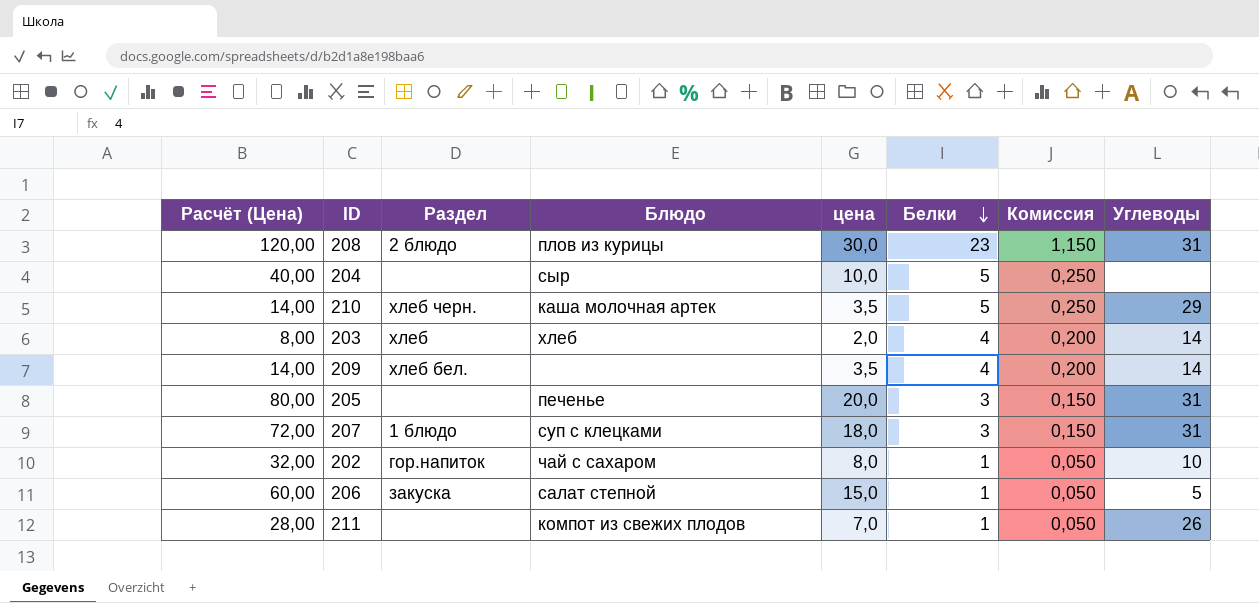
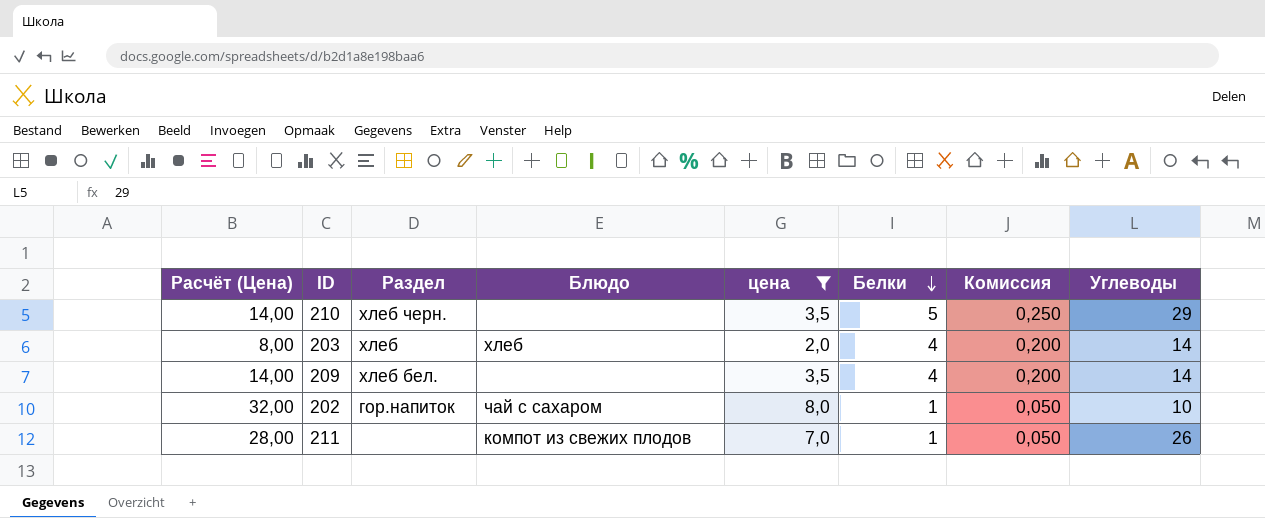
filter: none -> цена <= 8,0
210 | Блюдо: каша молочная артек -> none

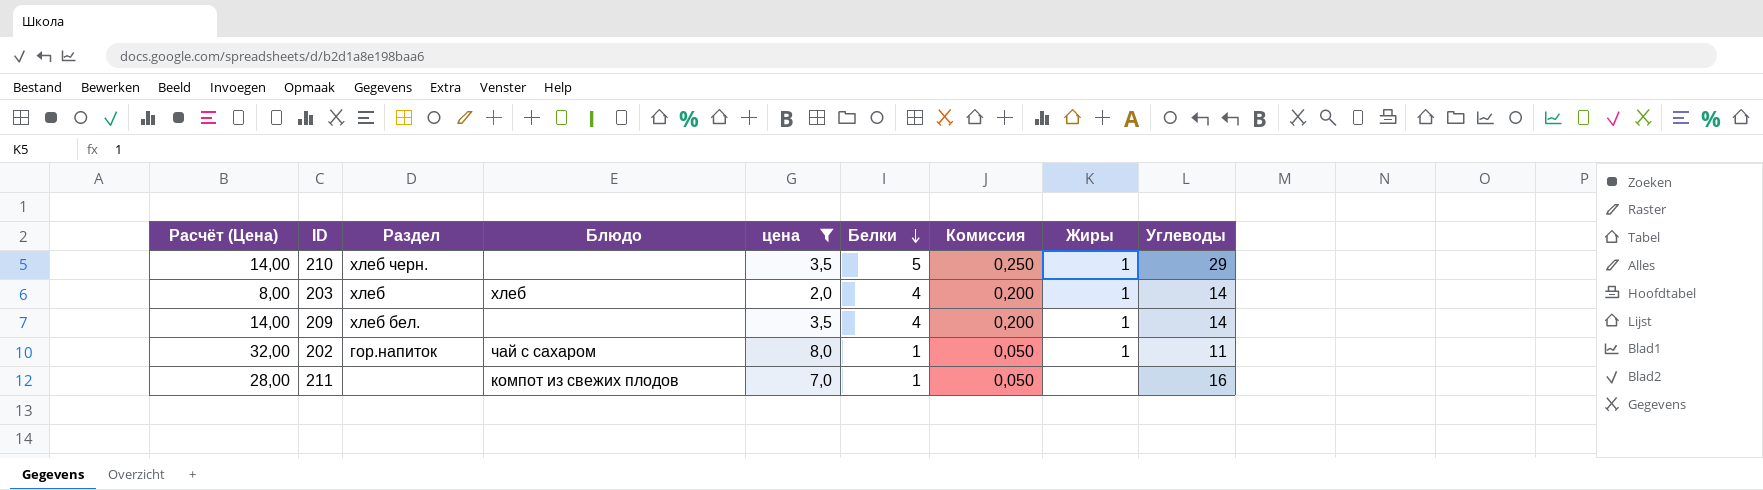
column Жиры | position: none -> 8
202 | Углеводы: 10 -> 11
211 | Углеводы: 26 -> 16

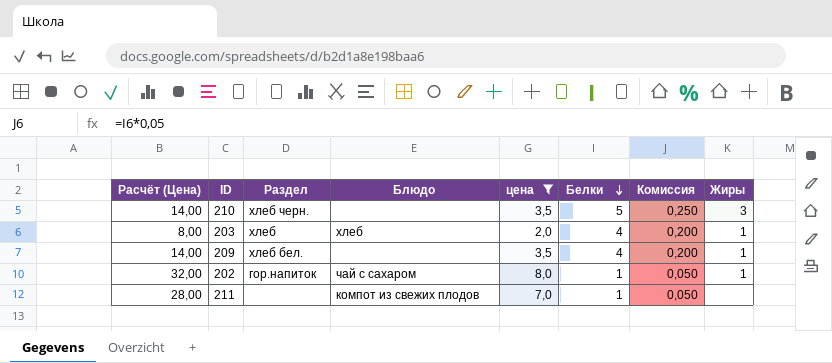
column Углеводы | position: 9 -> none
210 | Жиры: 1 -> 3

